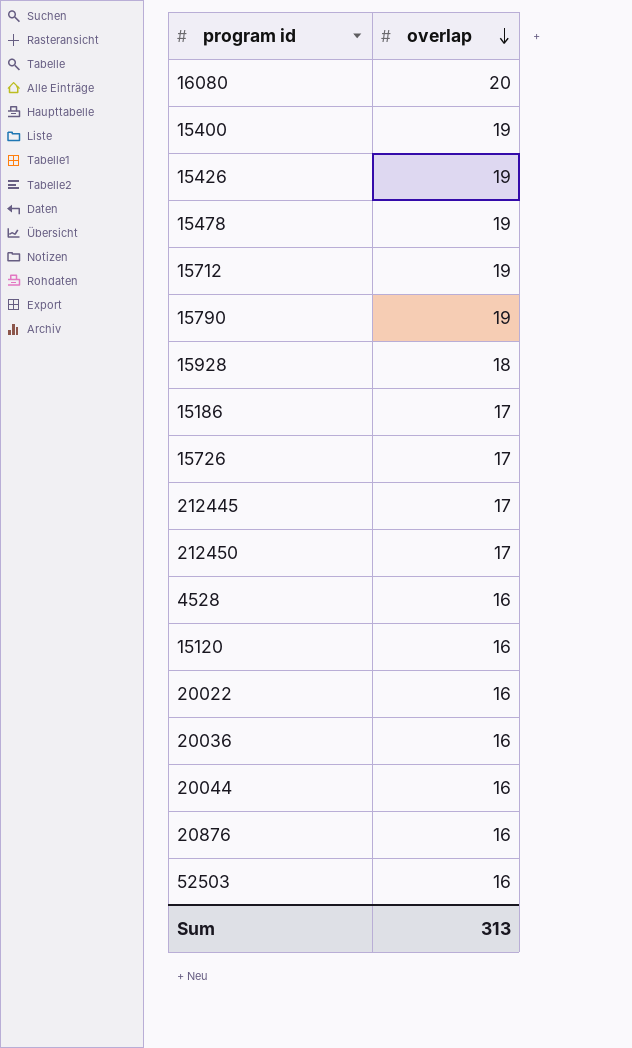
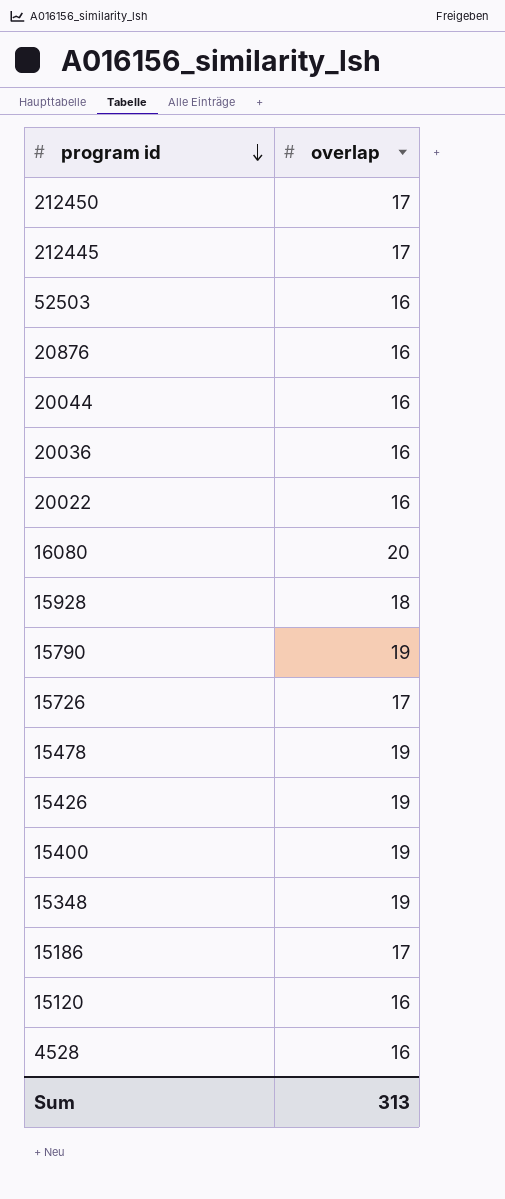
row order: overlap descending -> program id descending
row 15712: 19 -> none
row 15348: none -> 19

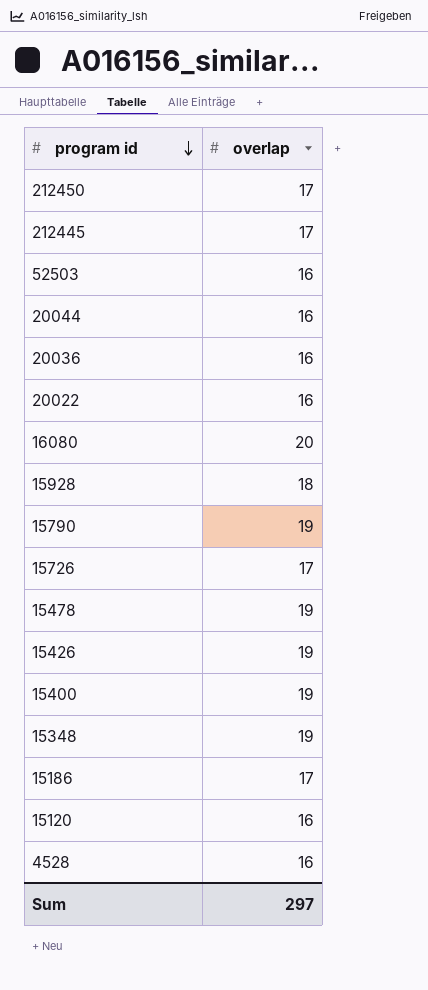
row 20876: 16 -> none
Sum | overlap: 313 -> 297

